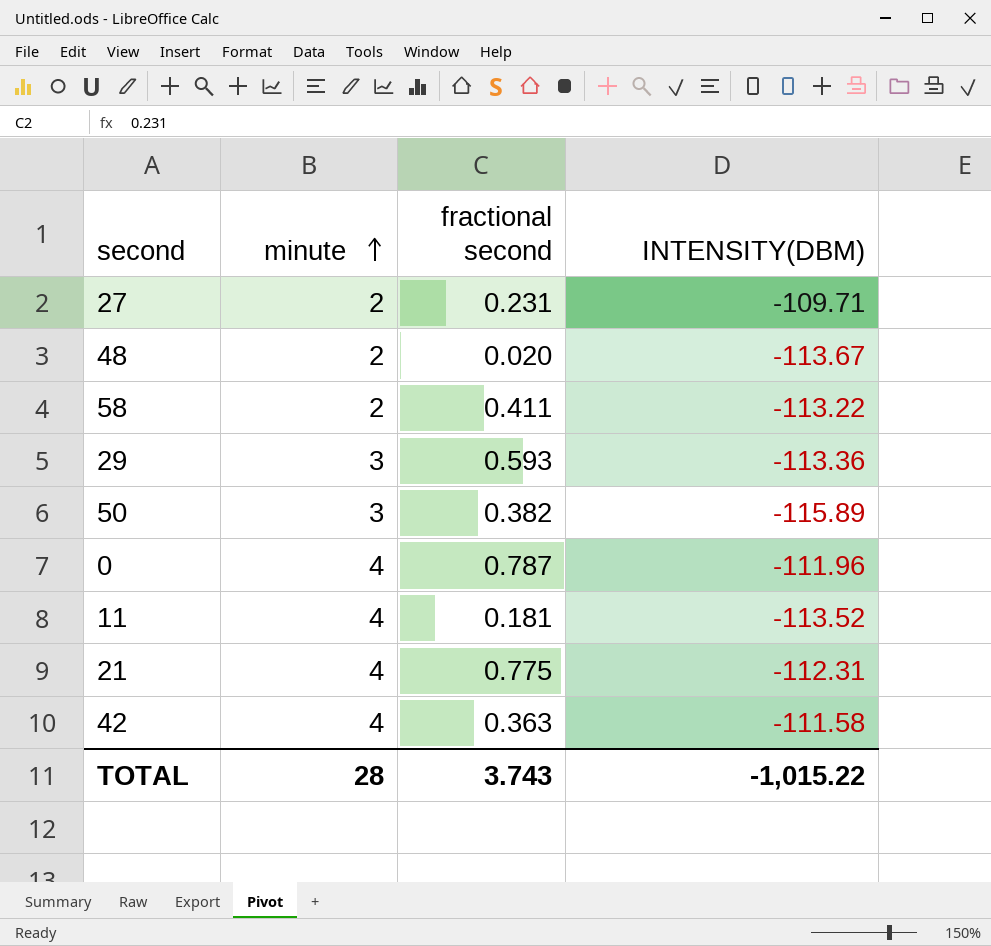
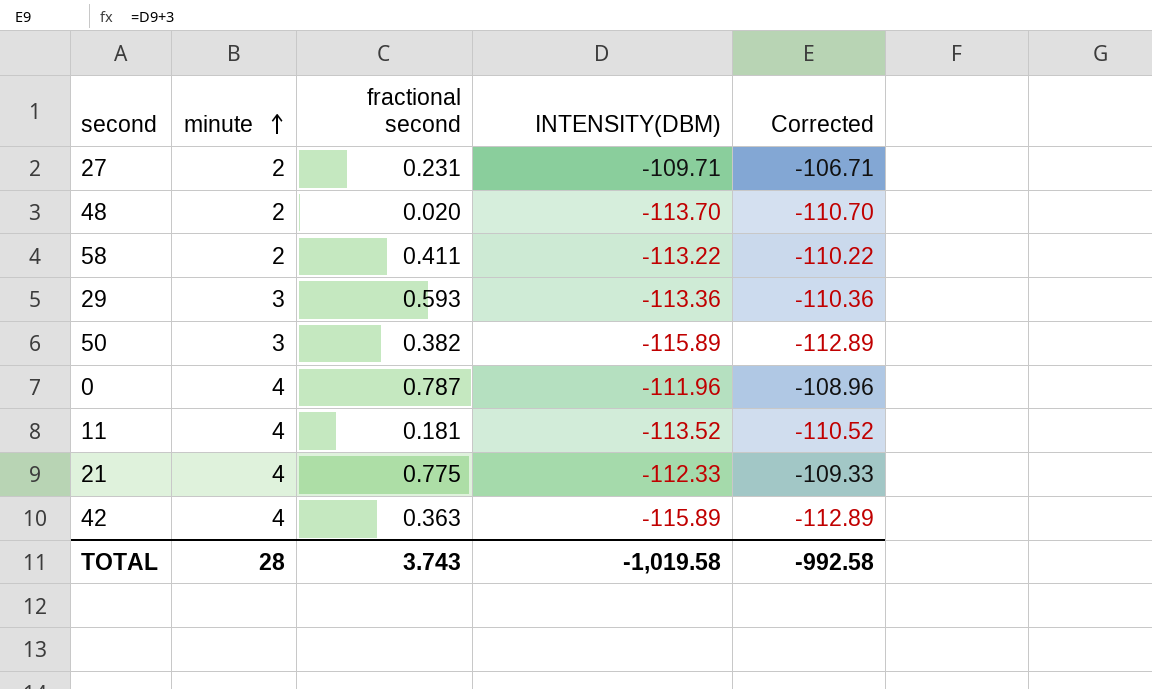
column Corrected | formula: none -> [INTENSITY(DBM)] + 3
48 | INTENSITY(DBM): -113.67 -> -113.70
21 | INTENSITY(DBM): -112.31 -> -112.33
42 | INTENSITY(DBM): -111.58 -> -115.89
TOTAL | INTENSITY(DBM): -1,015.22 -> -1,019.58

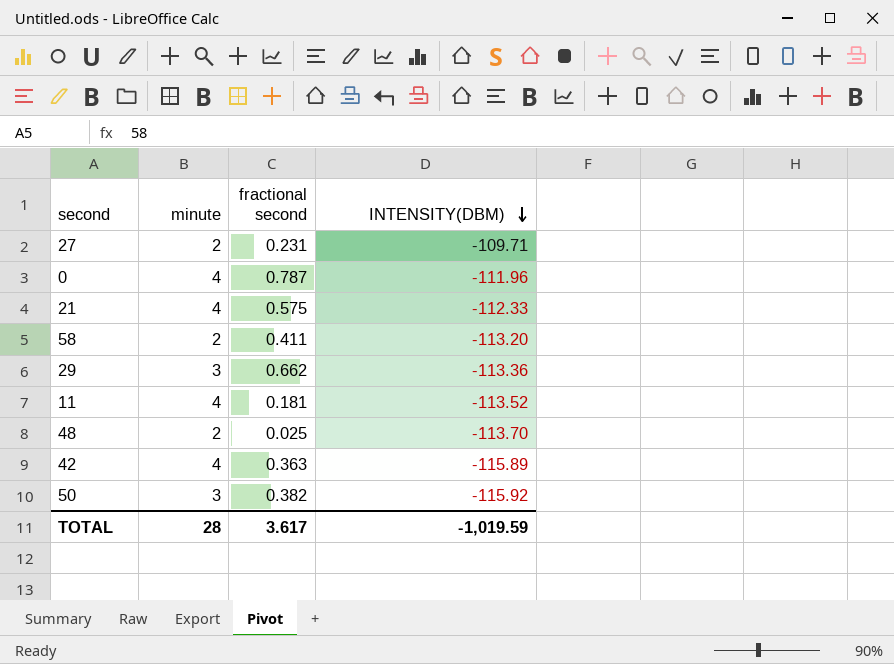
row order: minute ascending -> INTENSITY(DBM) descending
column Corrected | formula: [INTENSITY(DBM)] + 3 -> none
21 | fractional second: 0.775 -> 0.575
58 | INTENSITY(DBM): -113.22 -> -113.20
29 | fractional second: 0.593 -> 0.662
48 | fractional second: 0.020 -> 0.025
50 | INTENSITY(DBM): -115.89 -> -115.92
TOTAL | fractional second: 3.743 -> 3.617
TOTAL | INTENSITY(DBM): -1,019.58 -> -1,019.59

